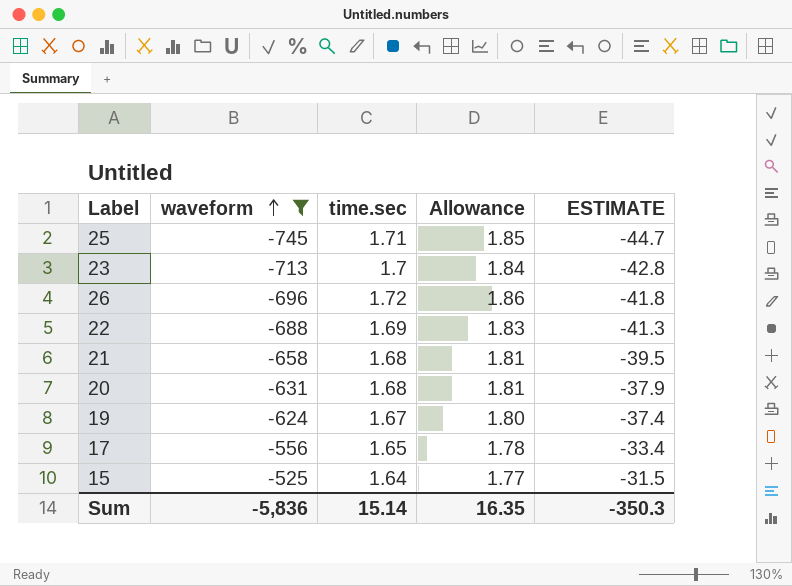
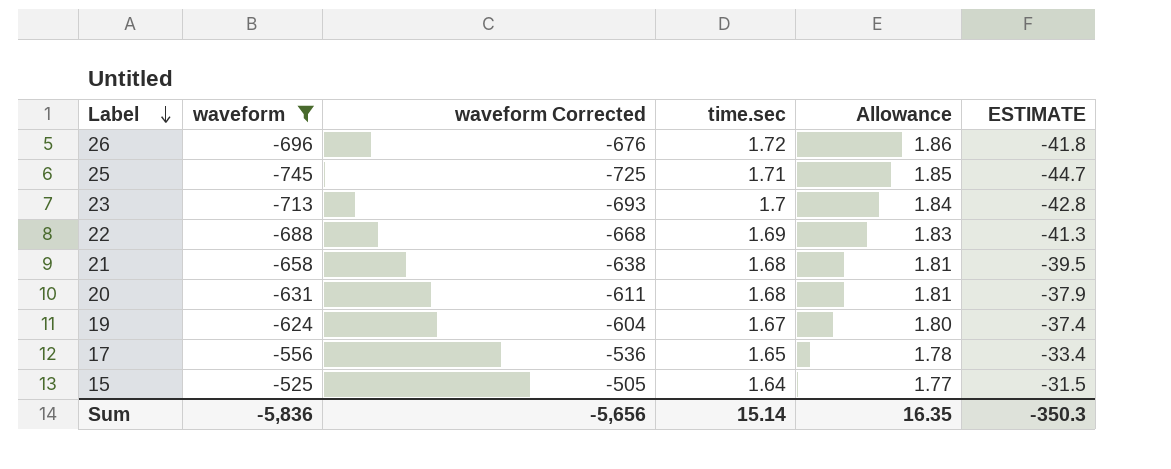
row order: waveform ascending -> Label descending
column waveform Corrected | formula: none -> [waveform] + 20

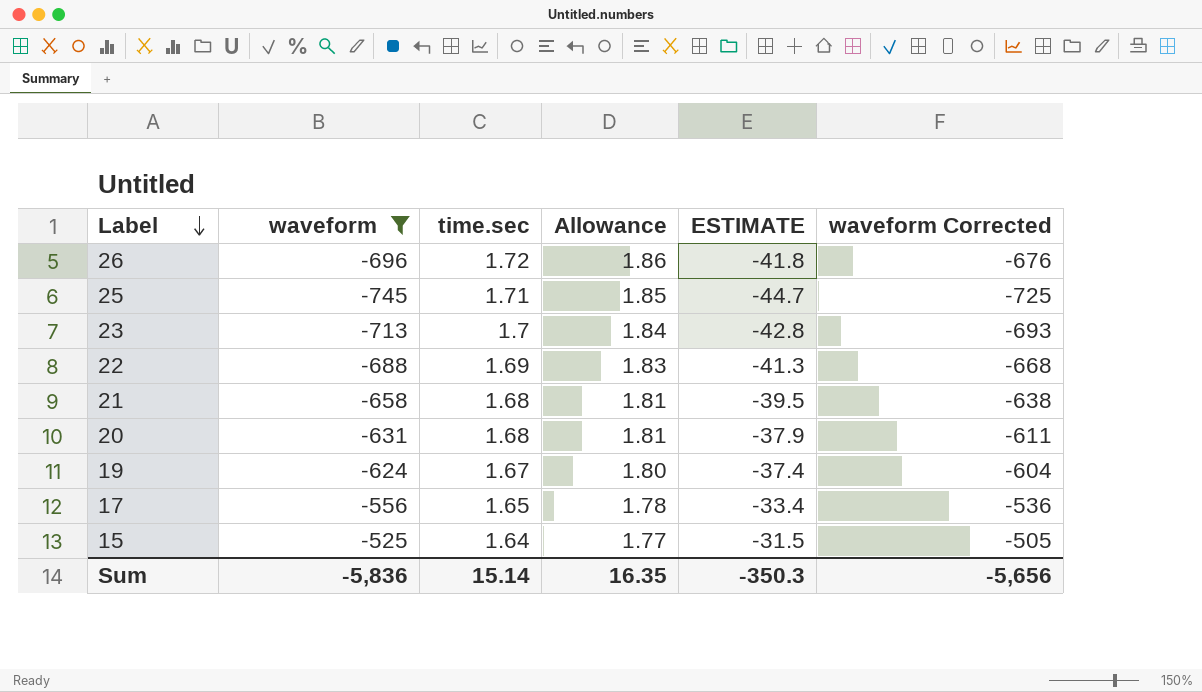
column waveform Corrected | position: 3 -> 6

